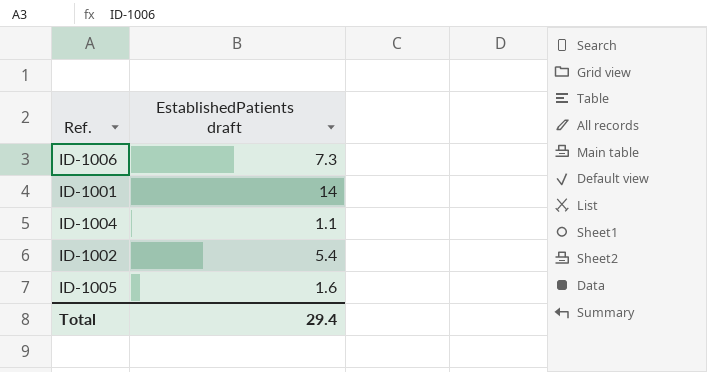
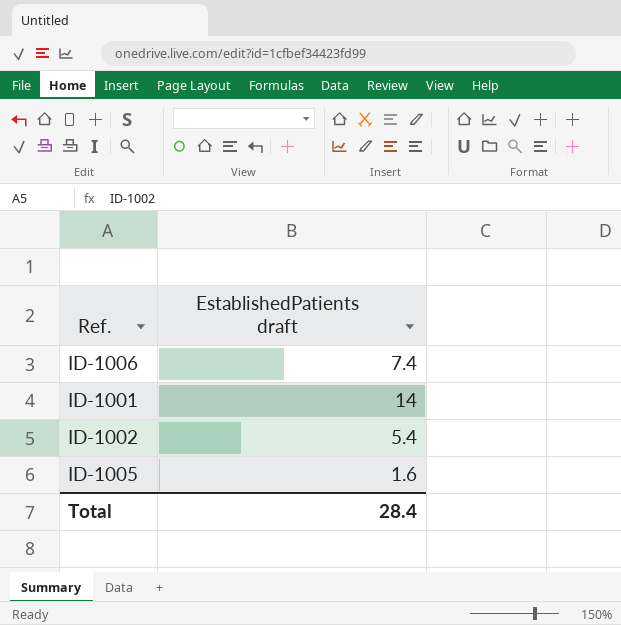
row ID-1004: 1.1 -> none
ID-1006 | EstablishedPatients draft: 7.3 -> 7.4
Total | EstablishedPatients draft: 29.4 -> 28.4

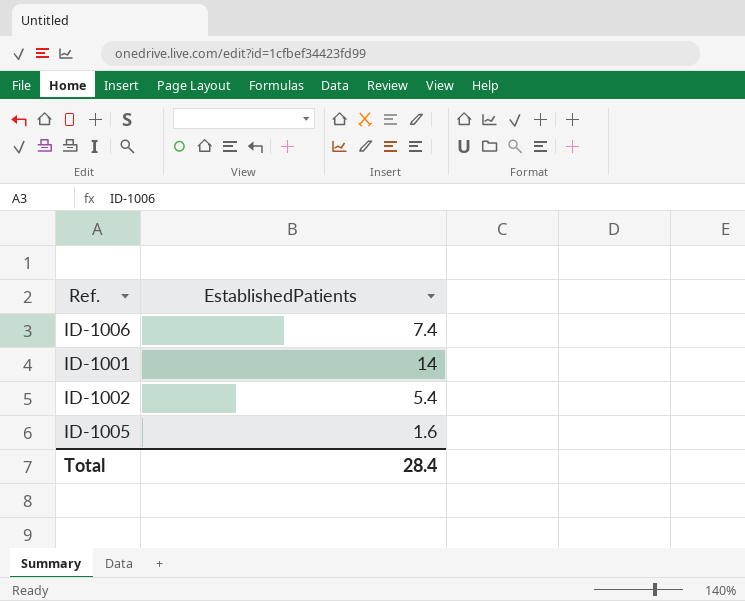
column name: EstablishedPatients draft -> EstablishedPatients

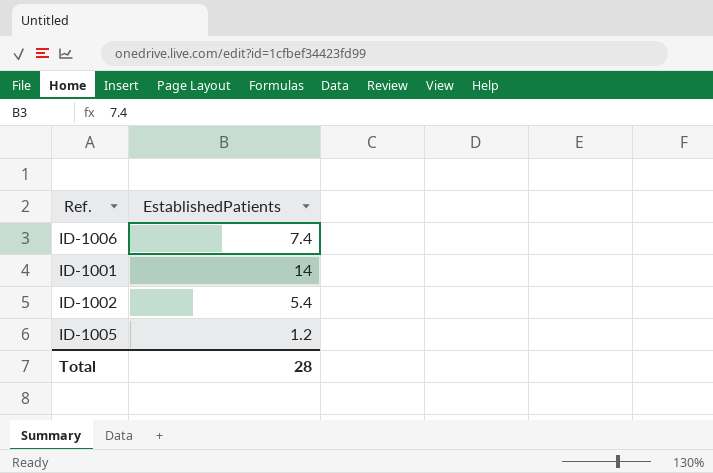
ID-1005 | EstablishedPatients: 1.6 -> 1.2
Total | EstablishedPatients: 28.4 -> 28

